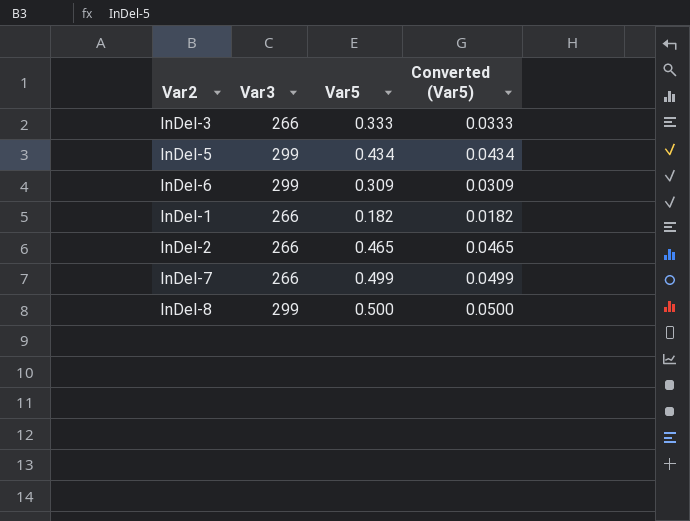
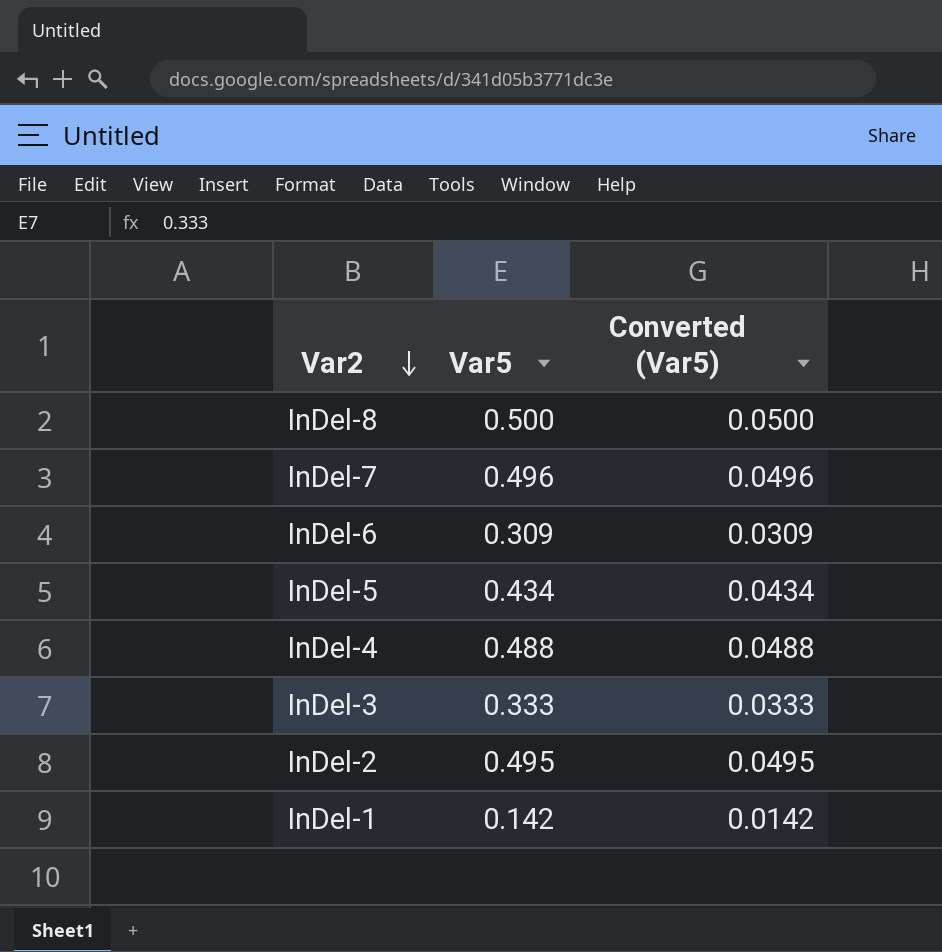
row order: none -> Var2 descending
column Var3 | position: 2 -> none
InDel-7 | Var5: 0.499 -> 0.496
InDel-7 | Converted (Var5): 0.0499 -> 0.0496
row InDel-4: none -> 0.488 | 0.0488
InDel-2 | Var5: 0.465 -> 0.495
InDel-2 | Converted (Var5): 0.0465 -> 0.0495
InDel-1 | Var5: 0.182 -> 0.142
InDel-1 | Converted (Var5): 0.0182 -> 0.0142

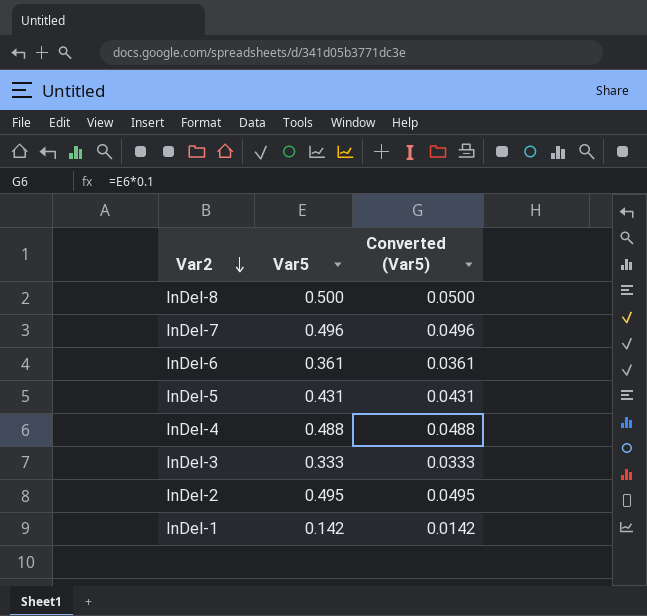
InDel-6 | Var5: 0.309 -> 0.361
InDel-6 | Converted (Var5): 0.0309 -> 0.0361
InDel-5 | Var5: 0.434 -> 0.431
InDel-5 | Converted (Var5): 0.0434 -> 0.0431

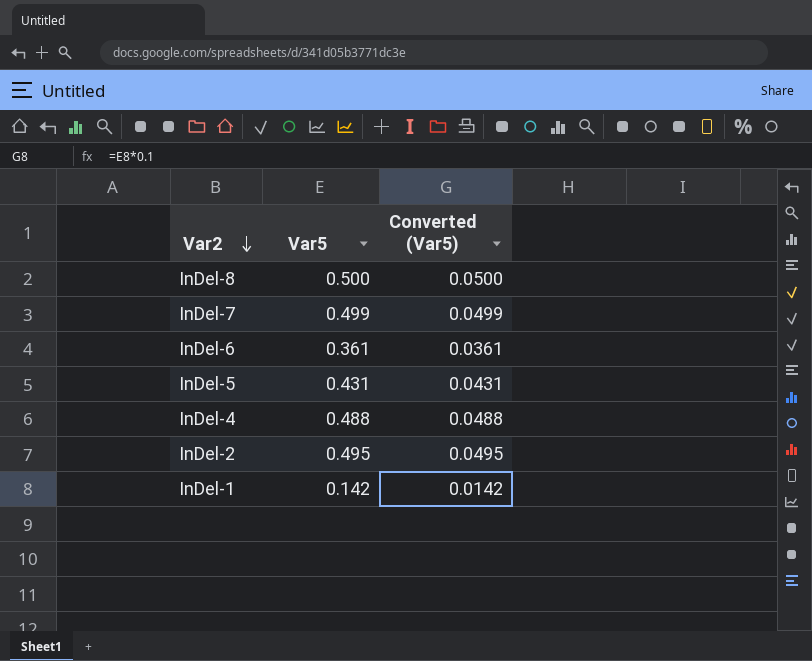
row InDel-3: 0.333 | 0.0333 -> none
InDel-7 | Var5: 0.496 -> 0.499
InDel-7 | Converted (Var5): 0.0496 -> 0.0499

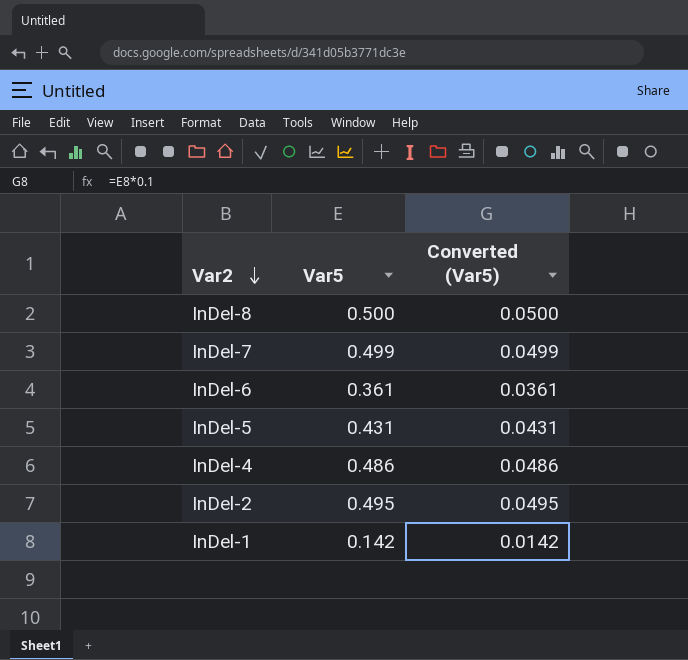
InDel-4 | Var5: 0.488 -> 0.486
InDel-4 | Converted (Var5): 0.0488 -> 0.0486

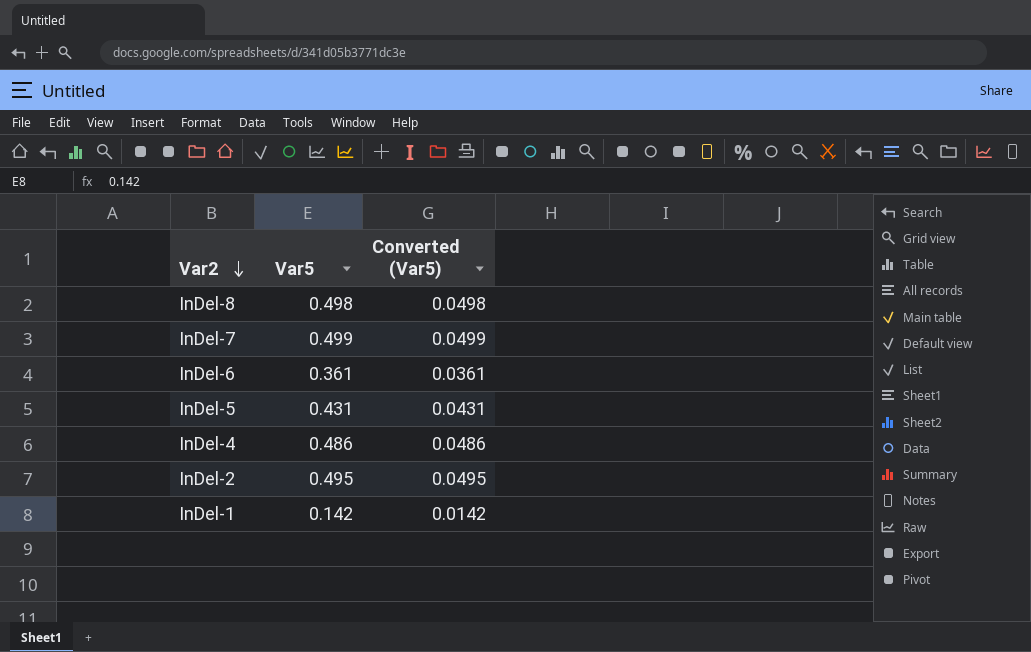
InDel-8 | Var5: 0.500 -> 0.498
InDel-8 | Converted (Var5): 0.0500 -> 0.0498

